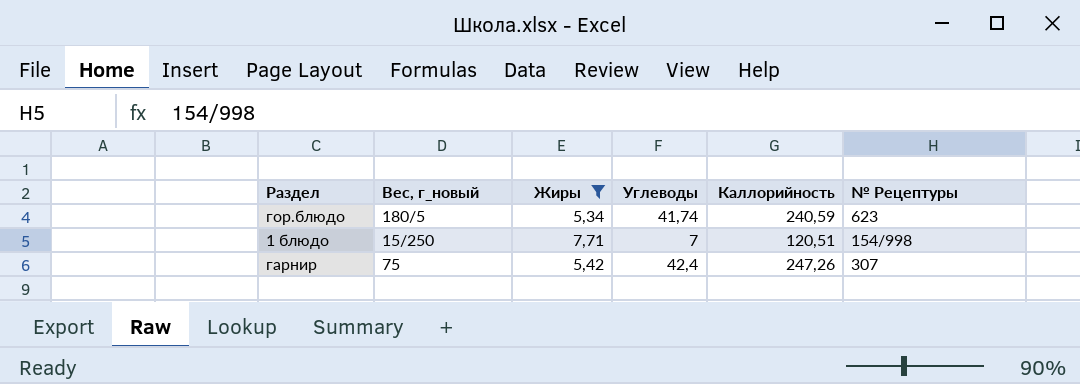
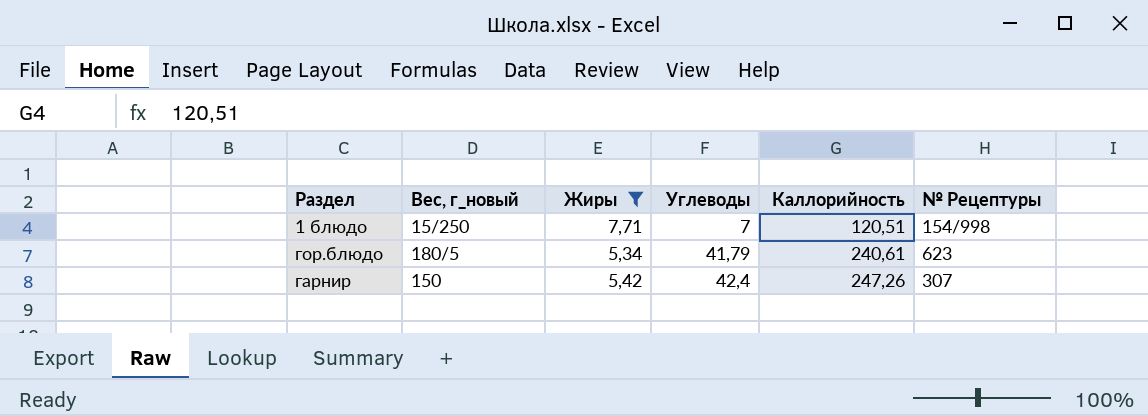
row order: none -> Углеводы ascending
гор.блюдо | Углеводы: 41,74 -> 41,79
гор.блюдо | Каллорийность: 240,59 -> 240,61
гарнир | Вес, г_новый: 75 -> 150

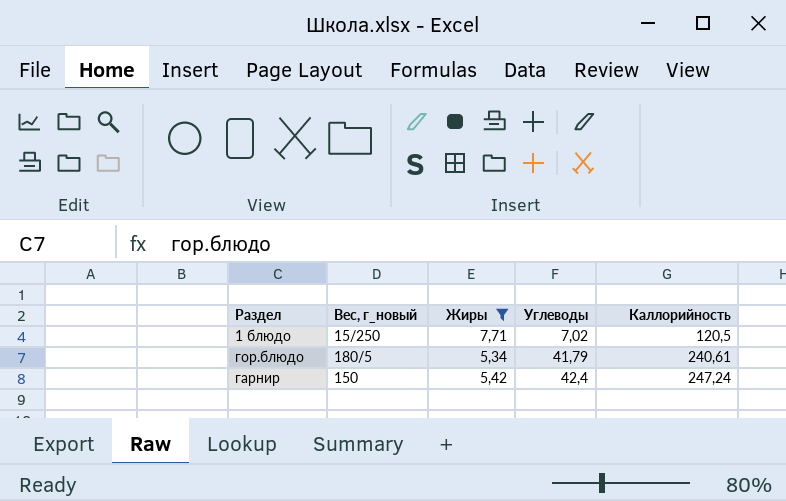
column № Рецептуры | position: 6 -> none
1 блюдо | Углеводы: 7 -> 7,02
1 блюдо | Каллорийность: 120,51 -> 120,5
гарнир | Каллорийность: 247,26 -> 247,24

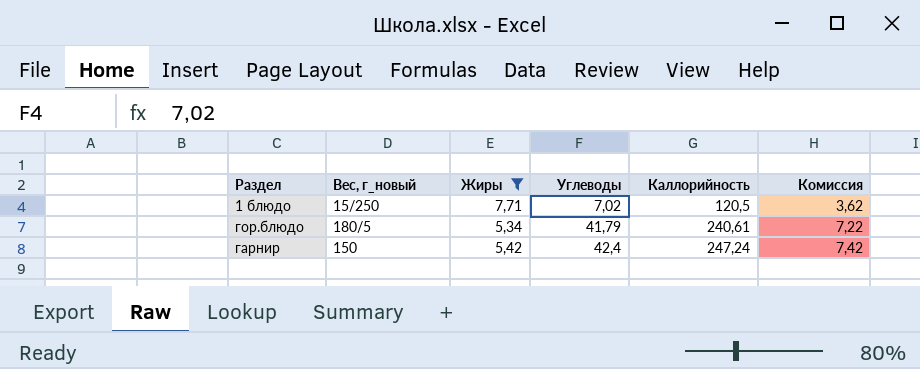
column Комиссия | formula: none -> [Каллорийность] * 0,03

